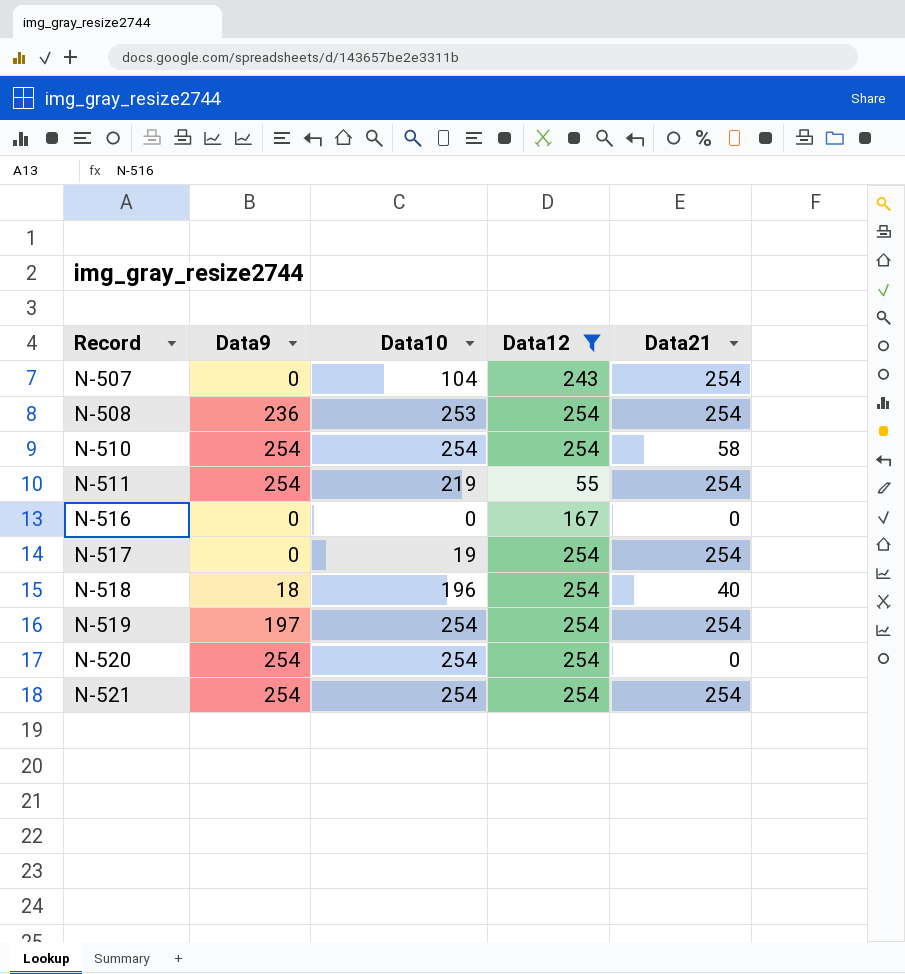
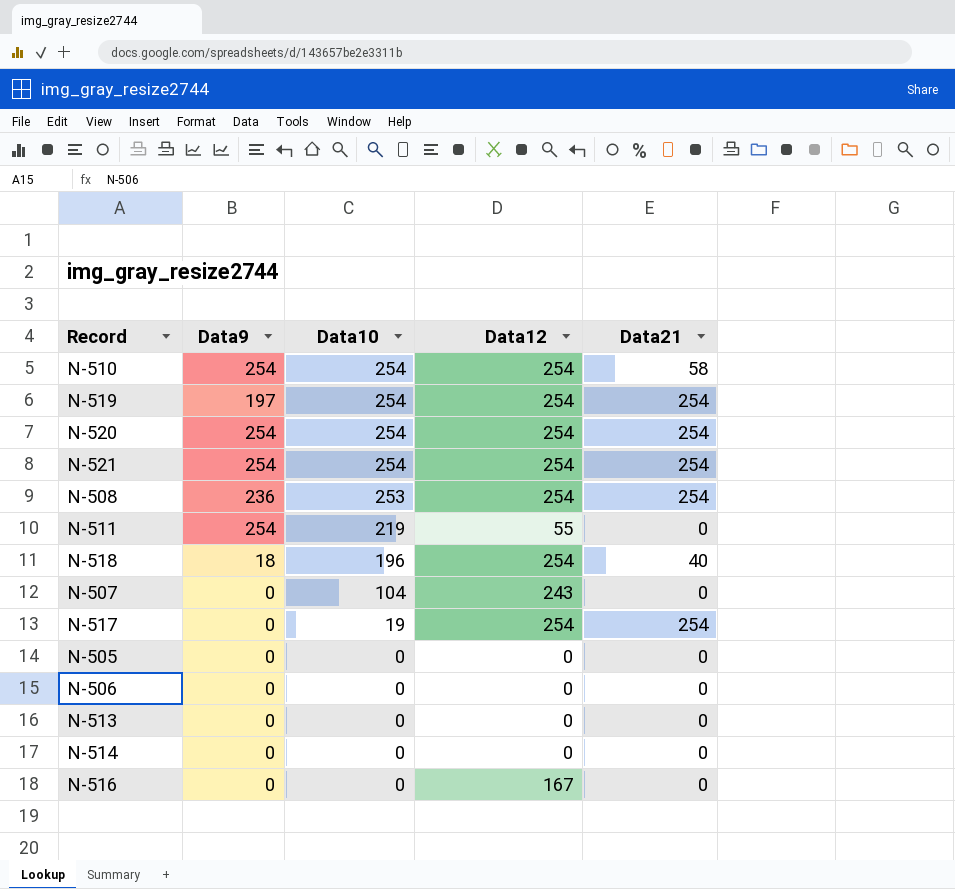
filter: Data12 != 0 -> none
row order: Record ascending -> Data10 descending
N-520 | Data21: 0 -> 254
N-511 | Data21: 254 -> 0
N-507 | Data21: 254 -> 0

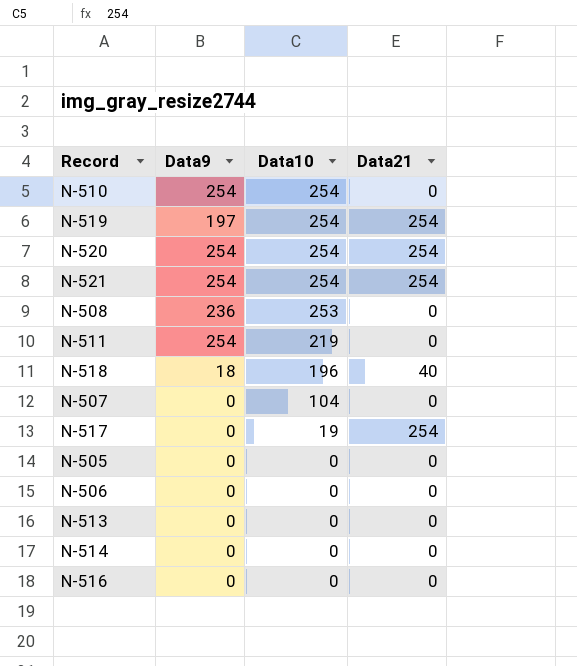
column Data12 | position: 4 -> none
N-510 | Data21: 58 -> 0
N-508 | Data21: 254 -> 0

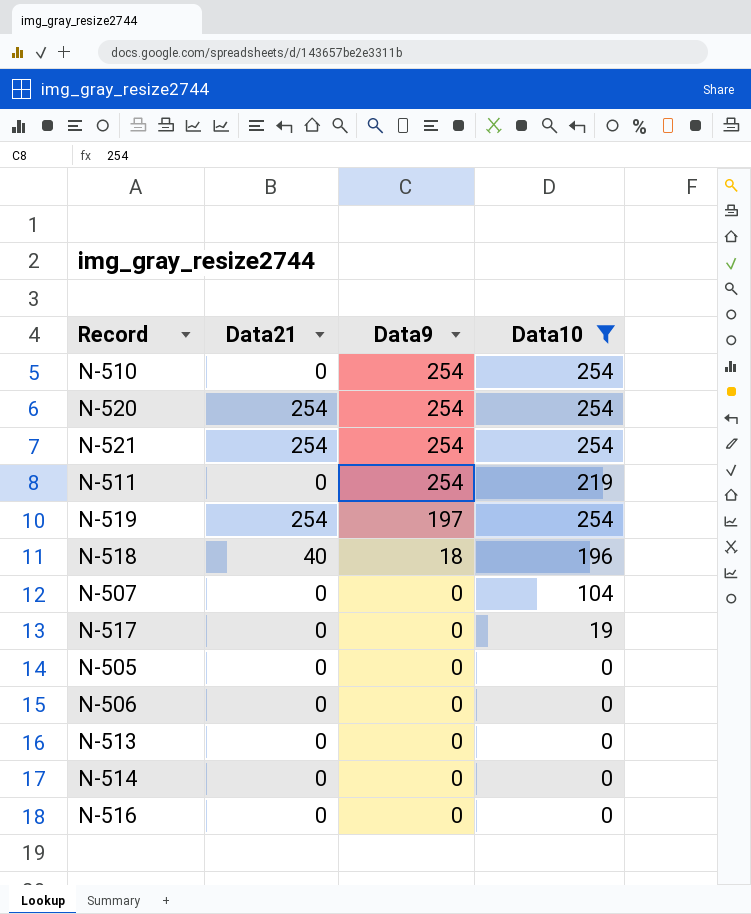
filter: none -> Data10 != 253
row order: Data10 descending -> Data9 descending
column Data21 | position: 4 -> 2
N-517 | Data21: 254 -> 0

